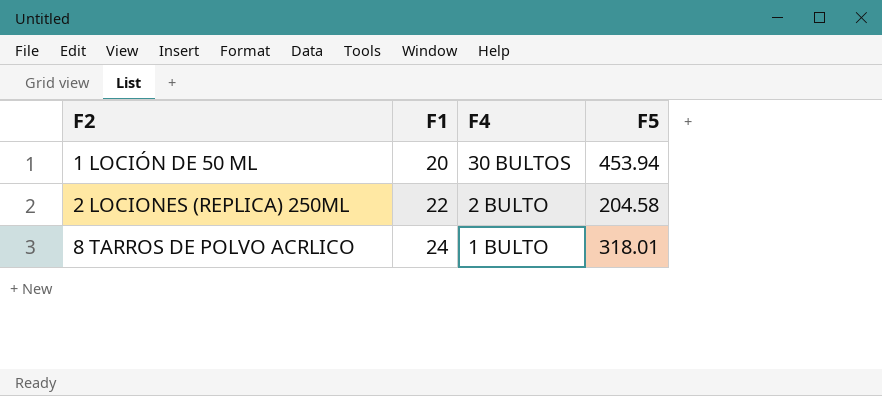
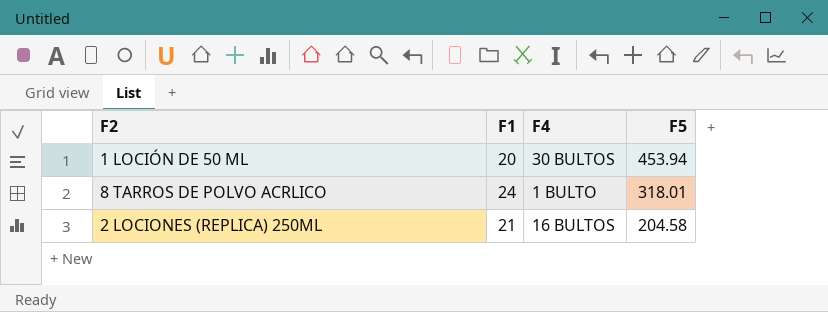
row order: F2 ascending -> F5 descending
2 LOCIONES (REPLICA) 250ML | F1: 22 -> 21
2 LOCIONES (REPLICA) 250ML | F4: 2 BULTO -> 16 BULTOS

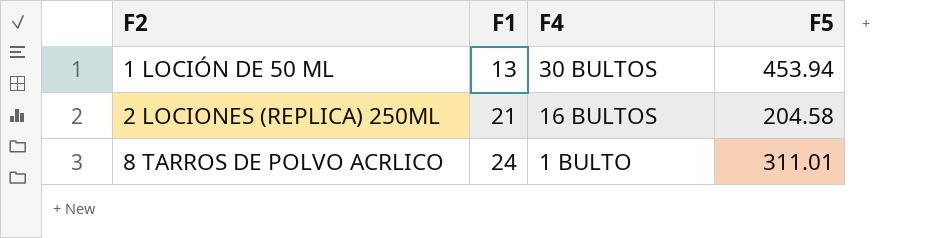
row order: F5 descending -> F2 ascending
1 LOCIÓN DE 50 ML | F1: 20 -> 13
8 TARROS DE POLVO ACRLICO | F5: 318.01 -> 311.01

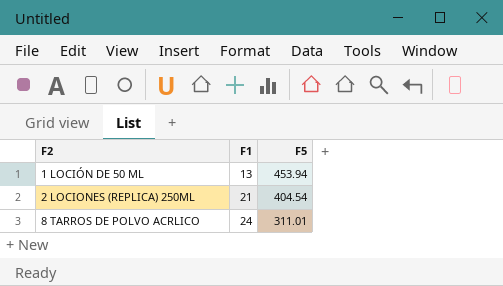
column F4 | position: 3 -> none
2 LOCIONES (REPLICA) 250ML | F5: 204.58 -> 404.54

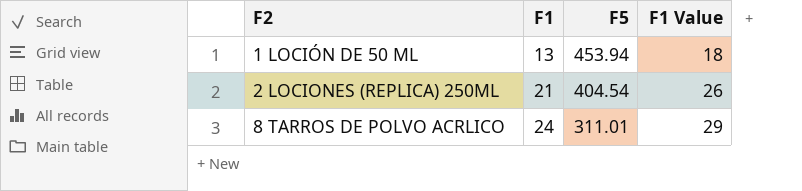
column F1 Value | formula: none -> [F1] + 5

